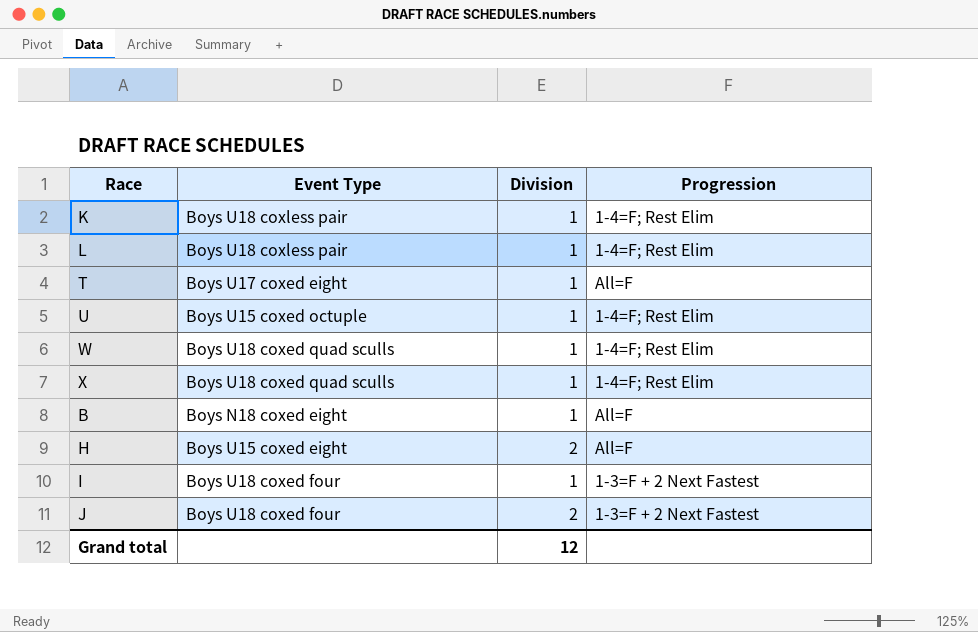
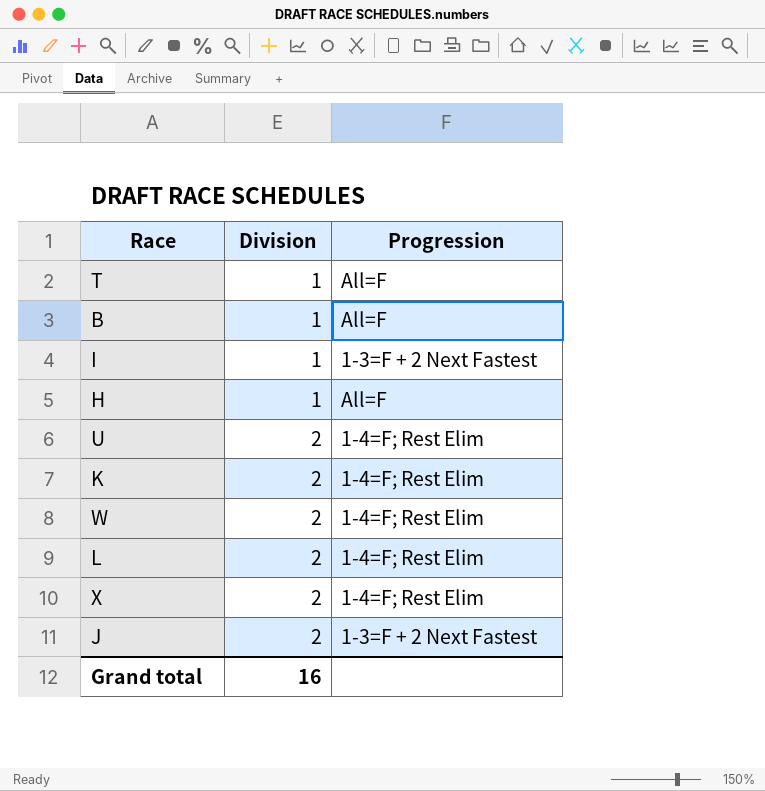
row order: none -> Division ascending
column Event Type | position: 2 -> none
H | Division: 2 -> 1
U | Division: 1 -> 2
K | Division: 1 -> 2
W | Division: 1 -> 2
L | Division: 1 -> 2
X | Division: 1 -> 2
Grand total | Division: 12 -> 16

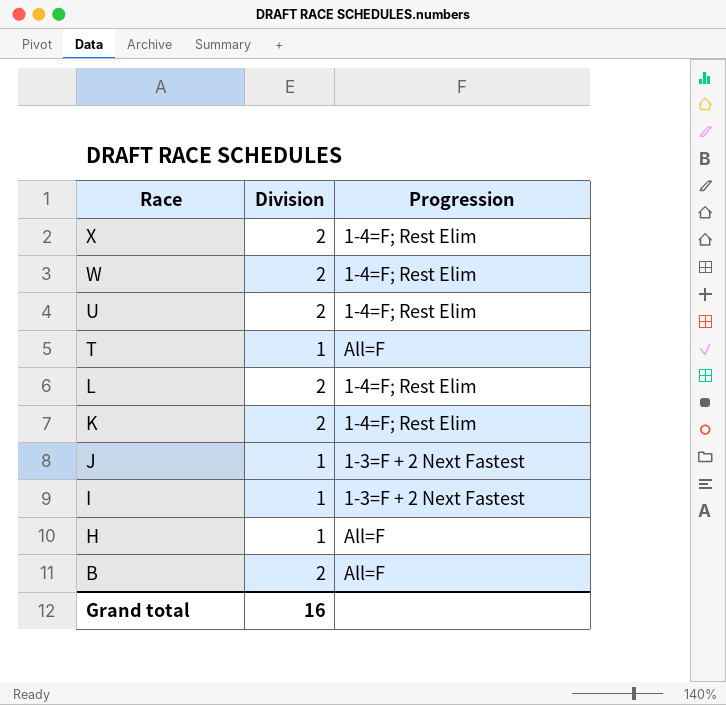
row order: Division ascending -> Race descending
J | Division: 2 -> 1
B | Division: 1 -> 2

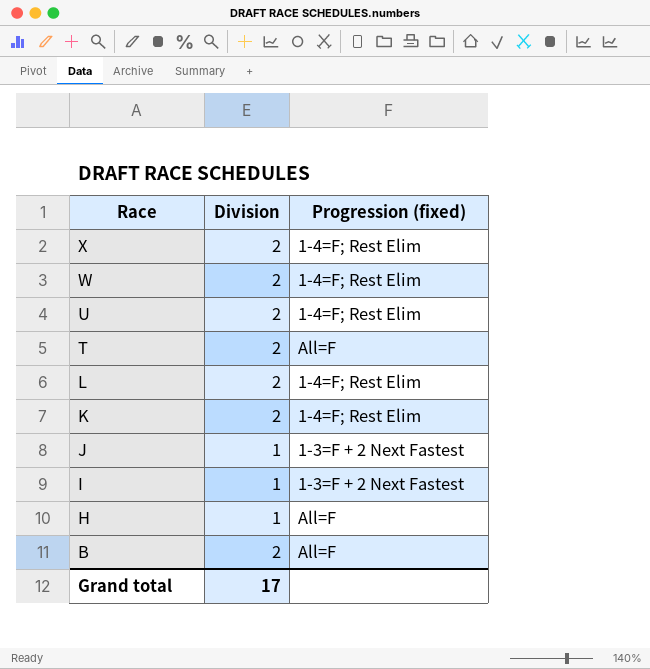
column name: Progression -> Progression (fixed)
T | Division: 1 -> 2
Grand total | Division: 16 -> 17

